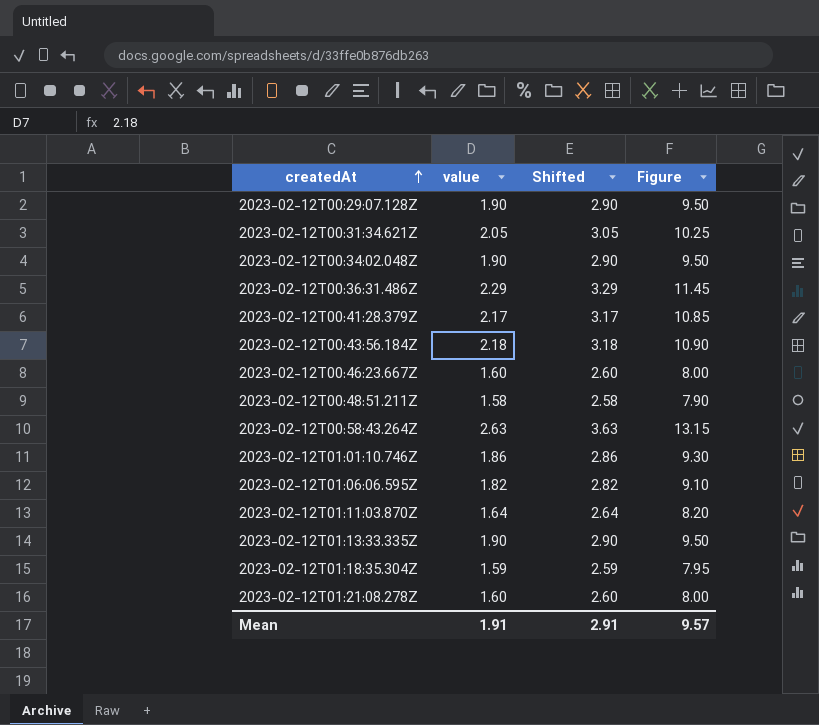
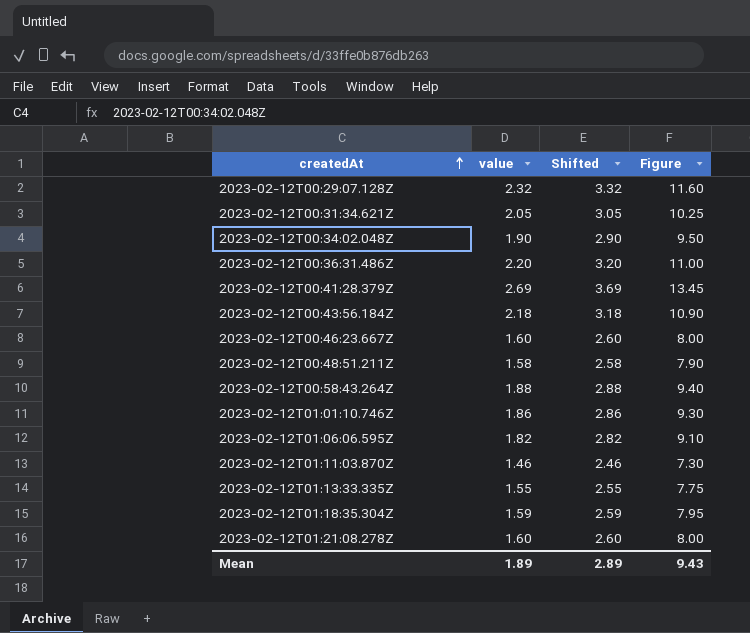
2023-02-12T00:29:07.128Z | value: 1.90 -> 2.32
2023-02-12T00:29:07.128Z | Shifted: 2.90 -> 3.32
2023-02-12T00:29:07.128Z | Figure: 9.50 -> 11.60
2023-02-12T00:36:31.486Z | value: 2.29 -> 2.20
2023-02-12T00:36:31.486Z | Shifted: 3.29 -> 3.20
2023-02-12T00:36:31.486Z | Figure: 11.45 -> 11.00
2023-02-12T00:41:28.379Z | value: 2.17 -> 2.69
2023-02-12T00:41:28.379Z | Shifted: 3.17 -> 3.69
2023-02-12T00:41:28.379Z | Figure: 10.85 -> 13.45
2023-02-12T00:58:43.264Z | value: 2.63 -> 1.88
2023-02-12T00:58:43.264Z | Shifted: 3.63 -> 2.88
2023-02-12T00:58:43.264Z | Figure: 13.15 -> 9.40
2023-02-12T01:11:03.870Z | value: 1.64 -> 1.46
2023-02-12T01:11:03.870Z | Shifted: 2.64 -> 2.46
2023-02-12T01:11:03.870Z | Figure: 8.20 -> 7.30
2023-02-12T01:13:33.335Z | value: 1.90 -> 1.55
2023-02-12T01:13:33.335Z | Shifted: 2.90 -> 2.55
2023-02-12T01:13:33.335Z | Figure: 9.50 -> 7.75
Mean | value: 1.91 -> 1.89
Mean | Shifted: 2.91 -> 2.89
Mean | Figure: 9.57 -> 9.43

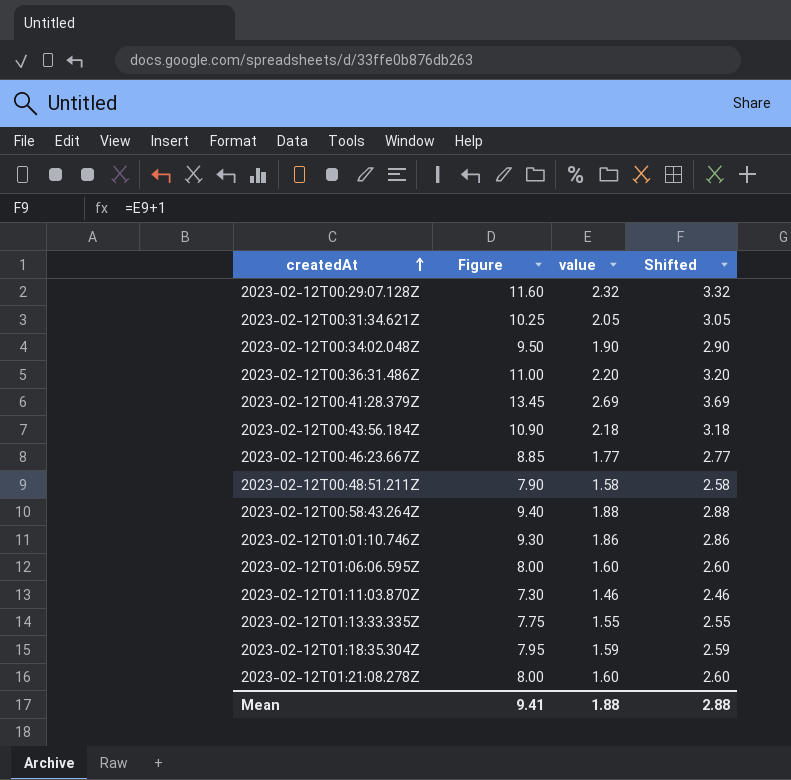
column Figure | position: 4 -> 2
2023-02-12T00:46:23.667Z | Figure: 8.00 -> 8.85
2023-02-12T00:46:23.667Z | value: 1.60 -> 1.77
2023-02-12T00:46:23.667Z | Shifted: 2.60 -> 2.77
2023-02-12T01:06:06.595Z | Figure: 9.10 -> 8.00
2023-02-12T01:06:06.595Z | value: 1.82 -> 1.60
2023-02-12T01:06:06.595Z | Shifted: 2.82 -> 2.60
Mean | Figure: 9.43 -> 9.41
Mean | value: 1.89 -> 1.88
Mean | Shifted: 2.89 -> 2.88

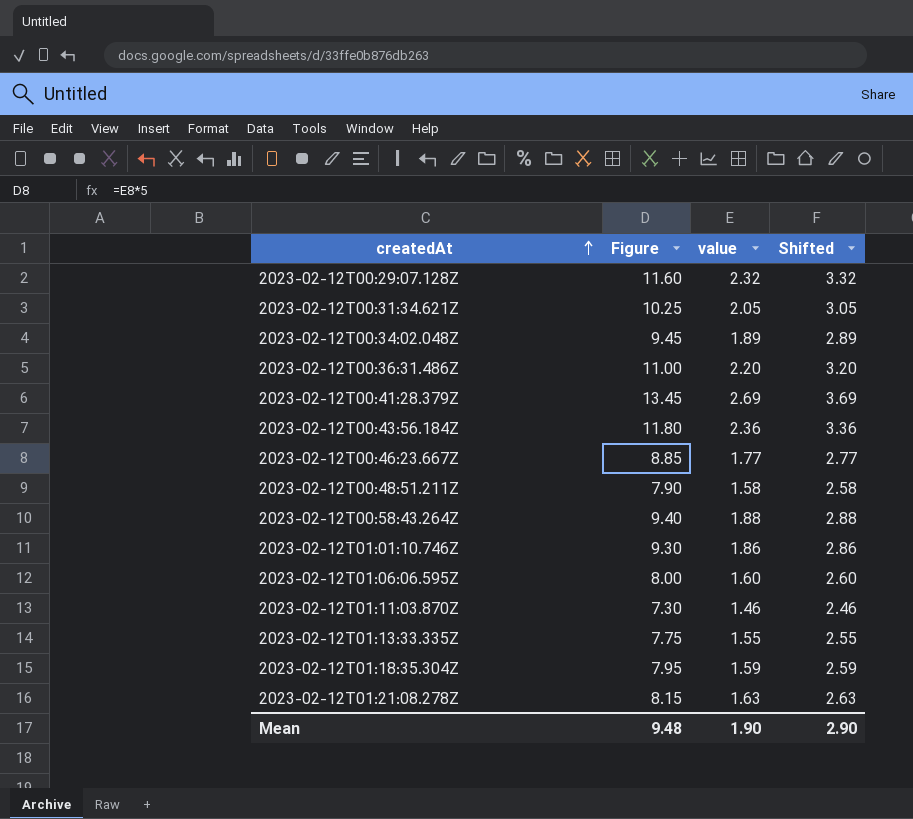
2023-02-12T00:34:02.048Z | Figure: 9.50 -> 9.45
2023-02-12T00:34:02.048Z | value: 1.90 -> 1.89
2023-02-12T00:34:02.048Z | Shifted: 2.90 -> 2.89
2023-02-12T00:43:56.184Z | Figure: 10.90 -> 11.80
2023-02-12T00:43:56.184Z | value: 2.18 -> 2.36
2023-02-12T00:43:56.184Z | Shifted: 3.18 -> 3.36
2023-02-12T01:21:08.278Z | Figure: 8.00 -> 8.15
2023-02-12T01:21:08.278Z | value: 1.60 -> 1.63
2023-02-12T01:21:08.278Z | Shifted: 2.60 -> 2.63
Mean | Figure: 9.41 -> 9.48
Mean | value: 1.88 -> 1.90
Mean | Shifted: 2.88 -> 2.90

